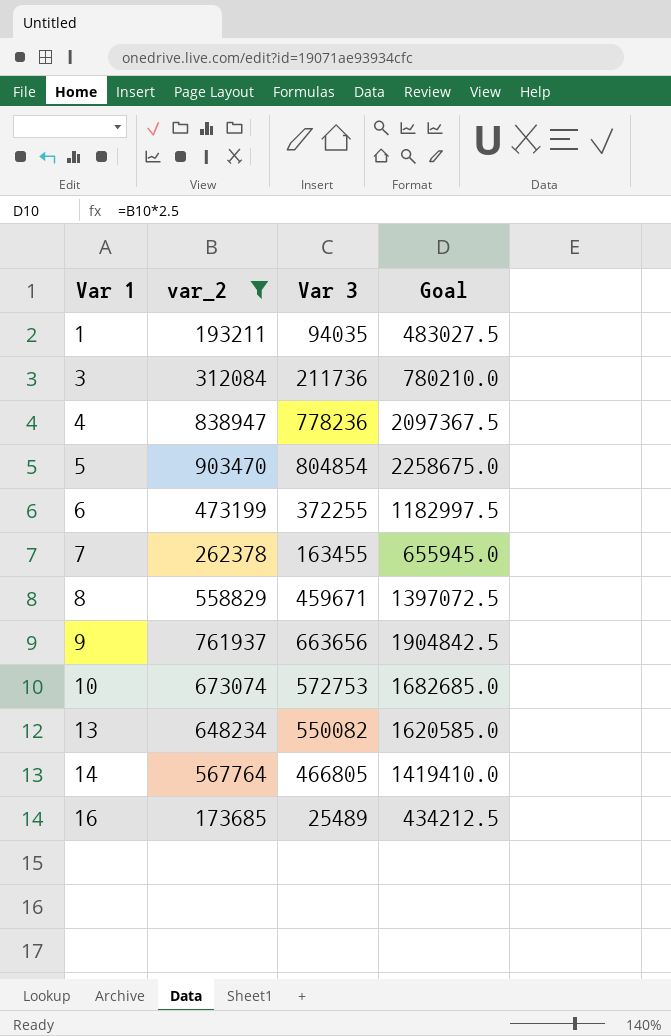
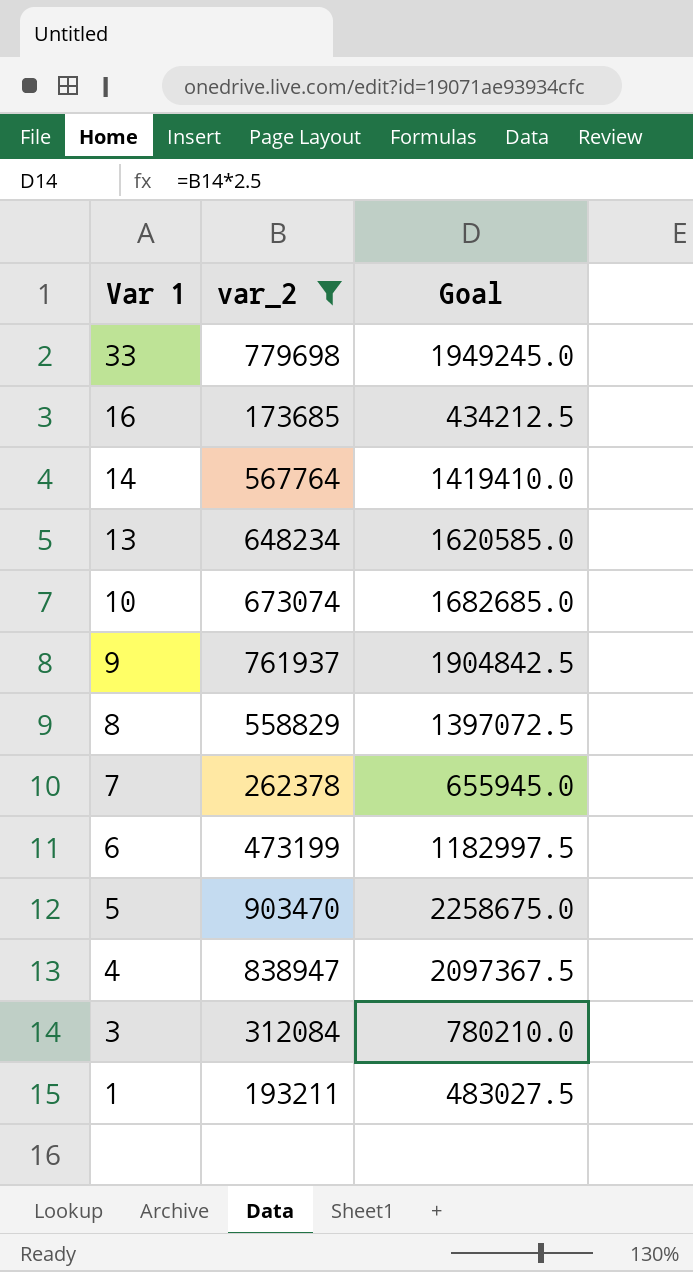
row order: Var 1 ascending -> Var 1 descending
column Var 3 | position: 3 -> none
row 33: none -> 779698 | 1949245.0

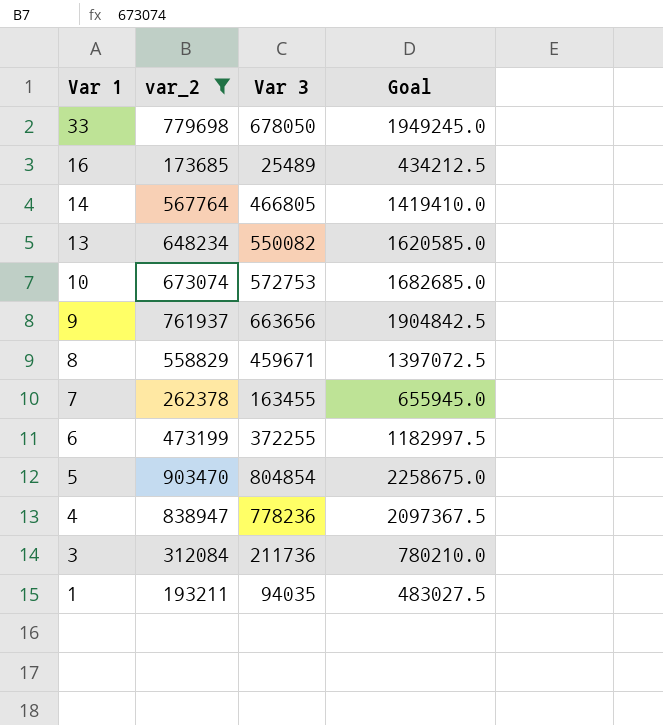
column Var 3 | position: none -> 3

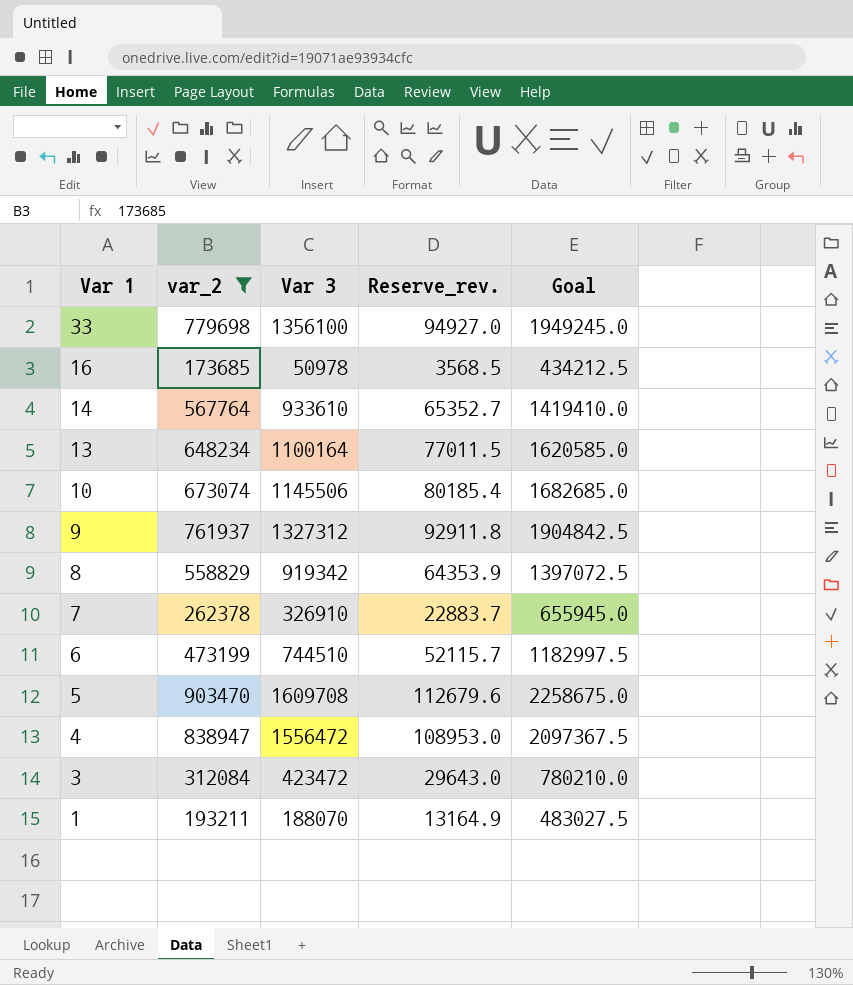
column Reserve_rev. | formula: none -> [Var 3] * 0.07
33 | Var 3: 678050 -> 1356100
16 | Var 3: 25489 -> 50978
14 | Var 3: 466805 -> 933610
13 | Var 3: 550082 -> 1100164
10 | Var 3: 572753 -> 1145506
9 | Var 3: 663656 -> 1327312
8 | Var 3: 459671 -> 919342
7 | Var 3: 163455 -> 326910
6 | Var 3: 372255 -> 744510
5 | Var 3: 804854 -> 1609708
4 | Var 3: 778236 -> 1556472
3 | Var 3: 211736 -> 423472
1 | Var 3: 94035 -> 188070

